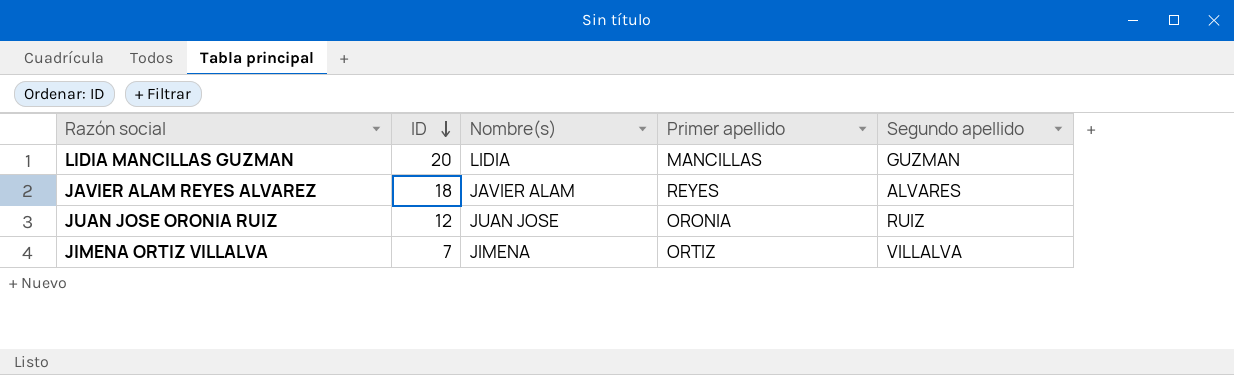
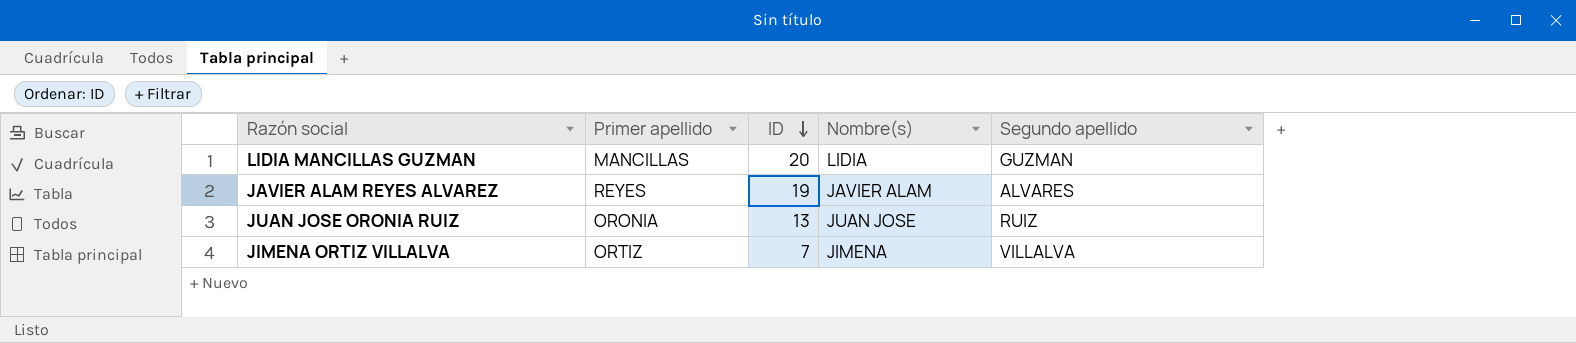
column Primer apellido | position: 4 -> 2
JAVIER ALAM REYES ALVAREZ | ID: 18 -> 19
JUAN JOSE ORONIA RUIZ | ID: 12 -> 13

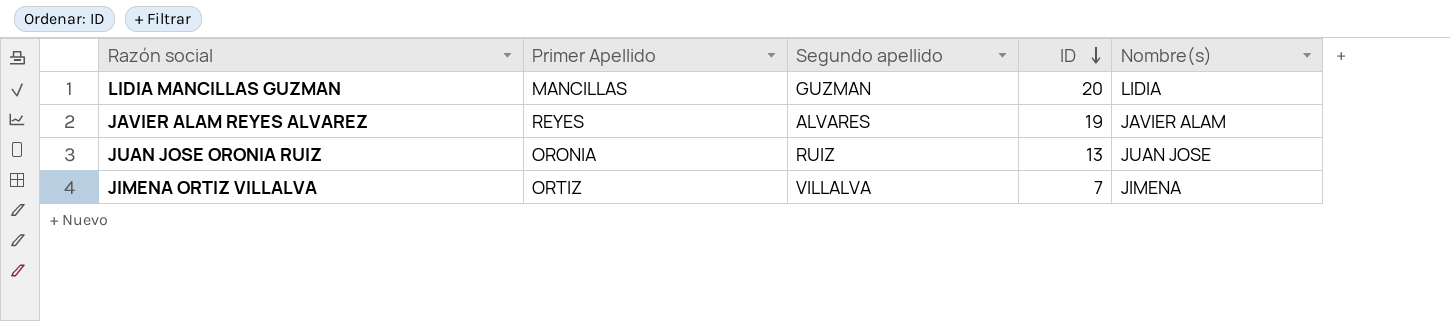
column name: Primer apellido -> Primer Apellido
column Segundo apellido | position: 5 -> 3

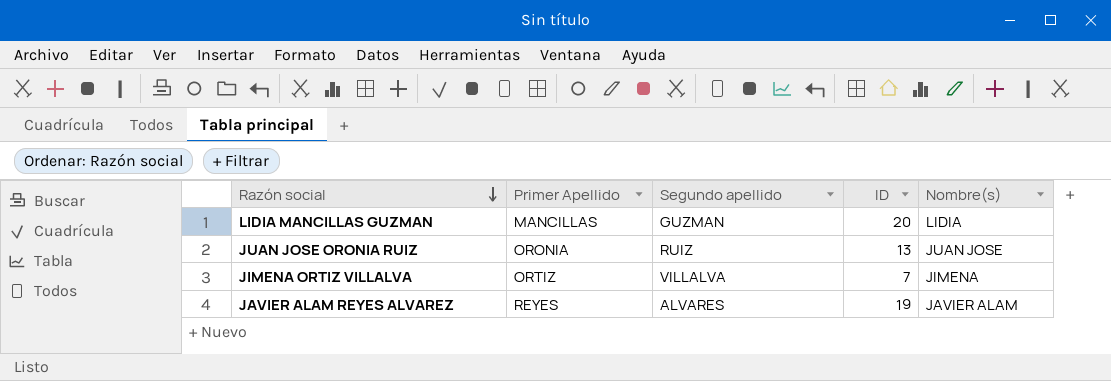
row order: ID descending -> Razón social descending

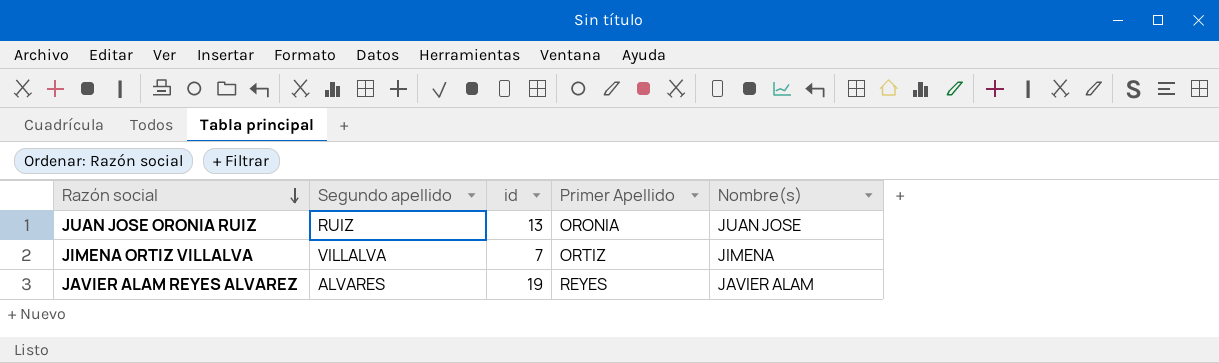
column name: ID -> id
column Primer Apellido | position: 2 -> 4
row LIDIA MANCILLAS GUZMAN: MANCILLAS | GUZMAN | 20 | LIDIA -> none

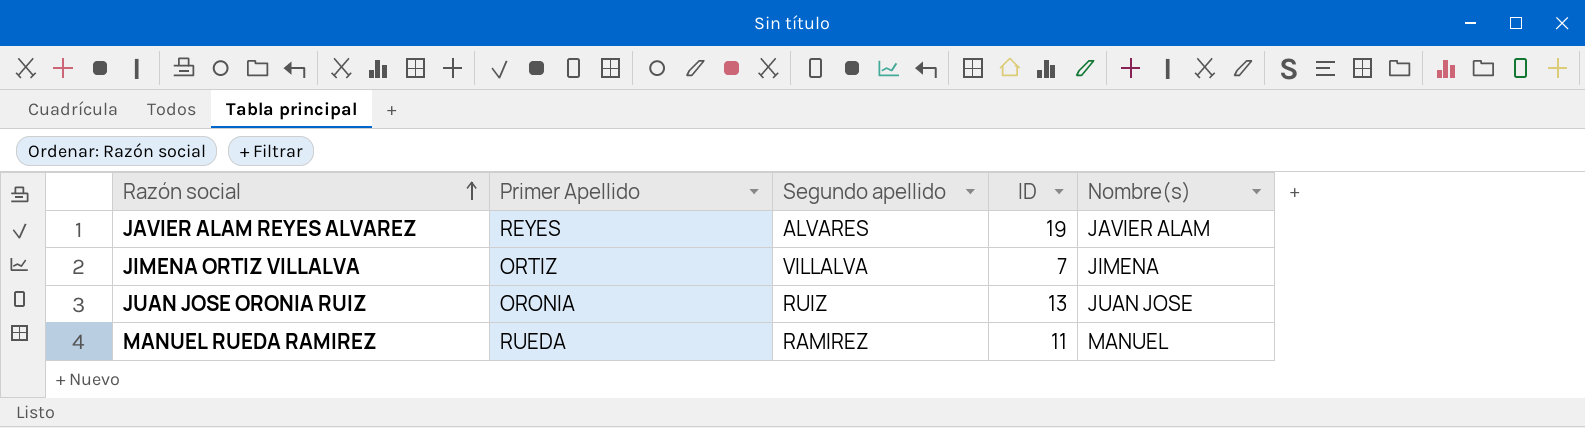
row order: Razón social descending -> Razón social ascending
column Primer Apellido | position: 4 -> 2
column name: id -> ID
row MANUEL RUEDA RAMIREZ: none -> RUEDA | RAMIREZ | 11 | MANUEL

